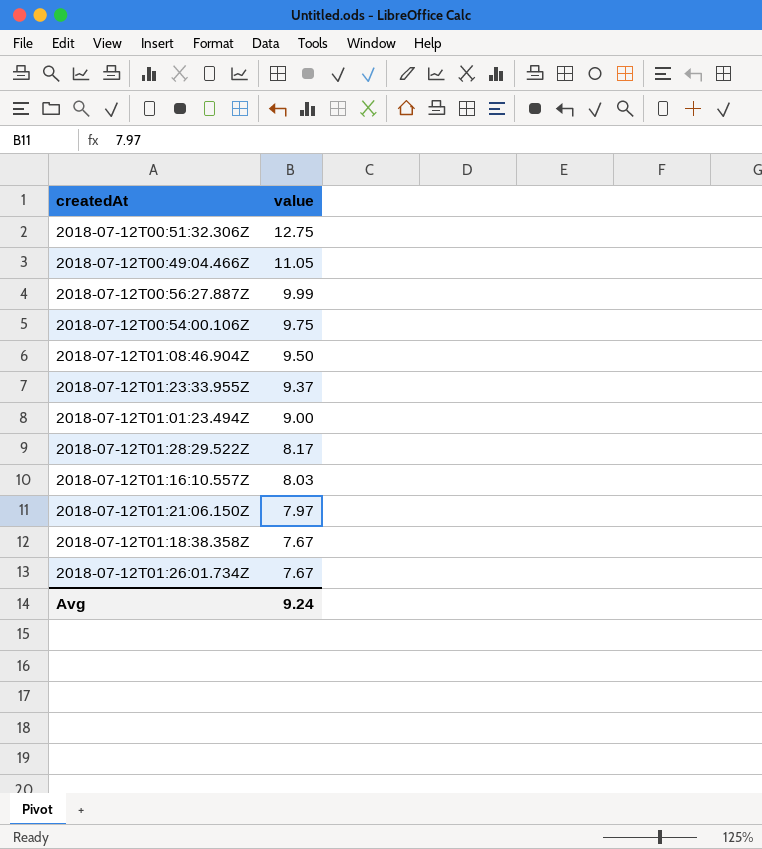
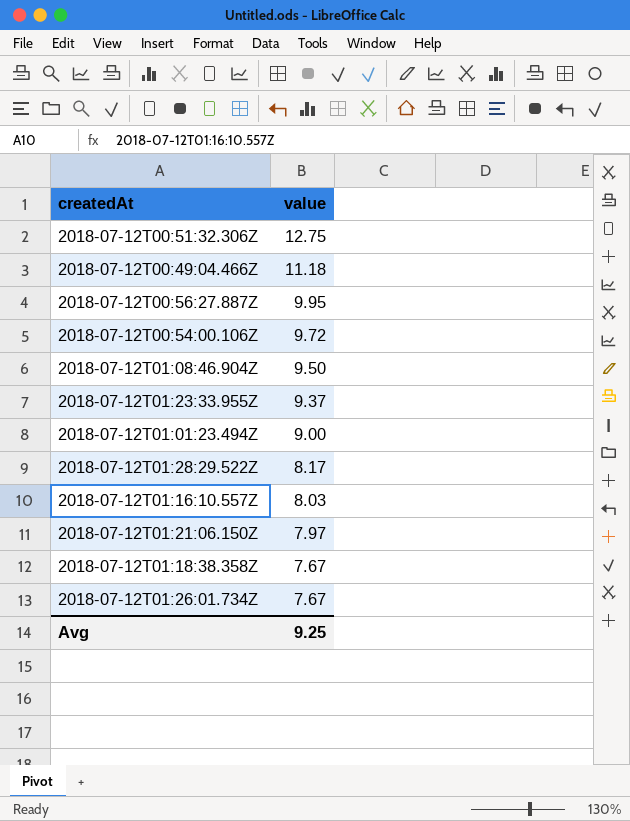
2018-07-12T00:49:04.466Z | value: 11.05 -> 11.18
2018-07-12T00:56:27.887Z | value: 9.99 -> 9.95
2018-07-12T00:54:00.106Z | value: 9.75 -> 9.72
Avg | value: 9.24 -> 9.25

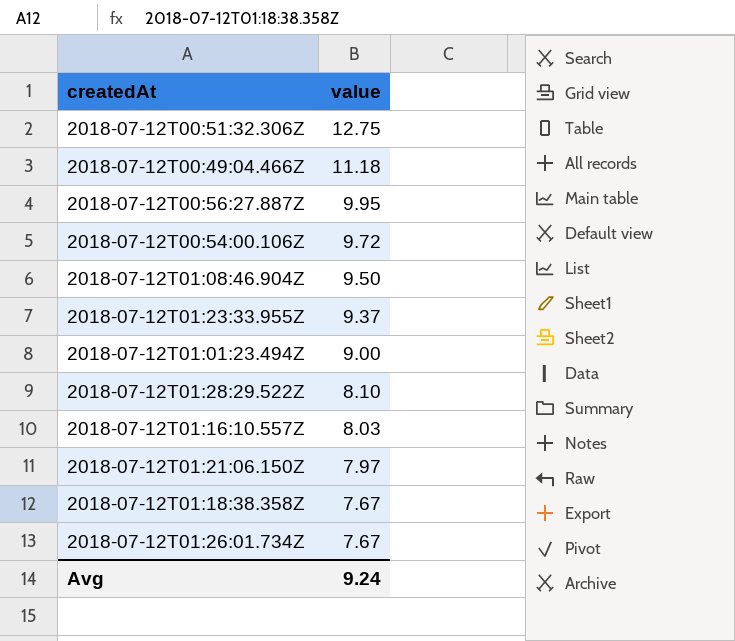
2018-07-12T01:28:29.522Z | value: 8.17 -> 8.10
Avg | value: 9.25 -> 9.24

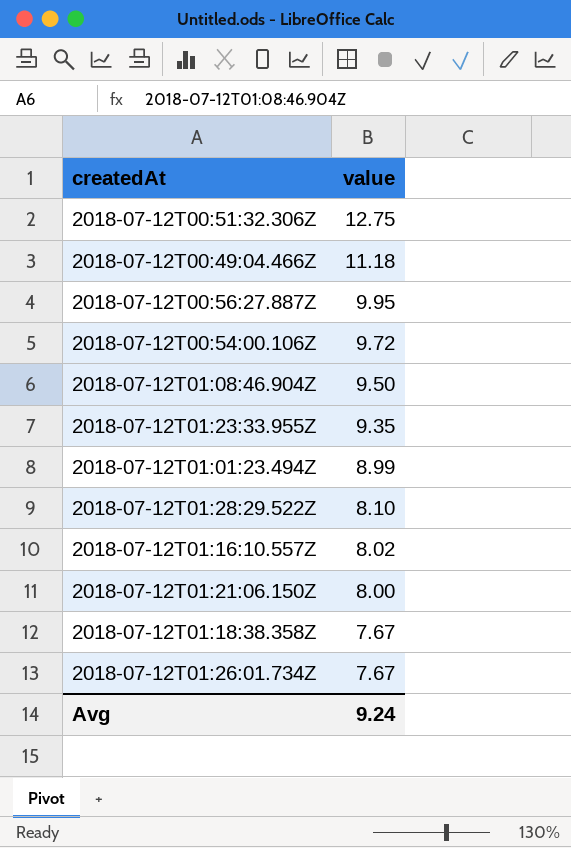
2018-07-12T01:23:33.955Z | value: 9.37 -> 9.35
2018-07-12T01:01:23.494Z | value: 9.00 -> 8.99
2018-07-12T01:16:10.557Z | value: 8.03 -> 8.02
2018-07-12T01:21:06.150Z | value: 7.97 -> 8.00

